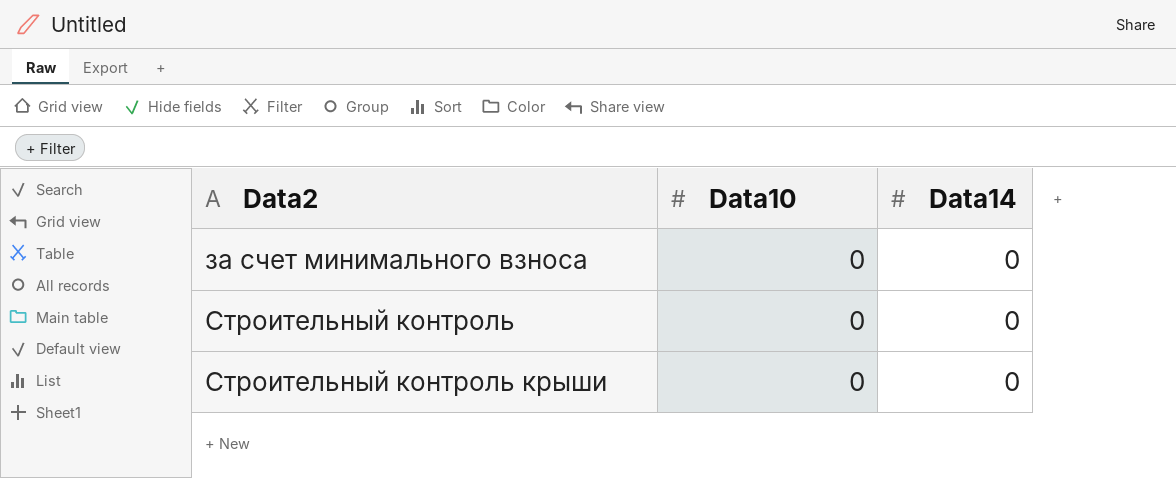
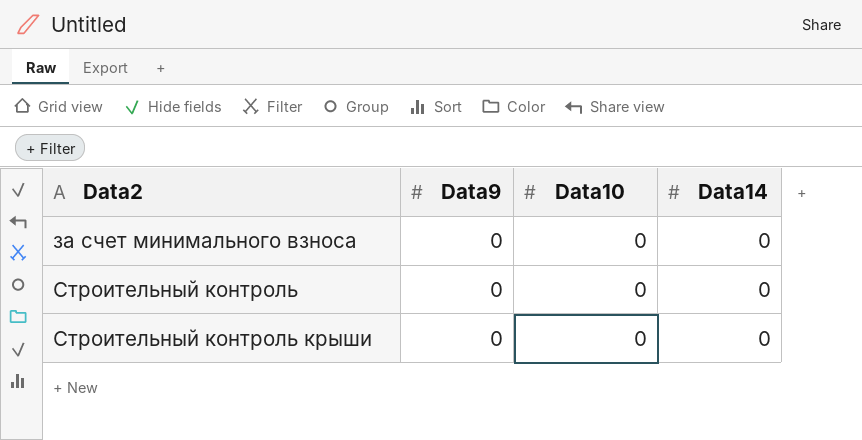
column Data9 | position: none -> 2

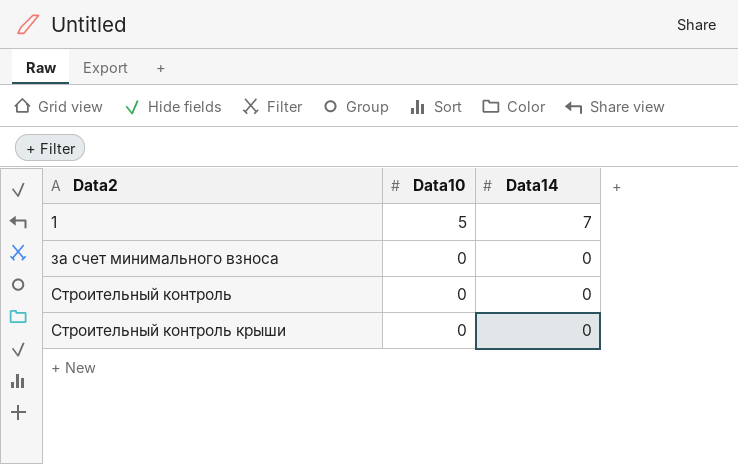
column Data9 | position: 2 -> none
row 1: none -> 5 | 7

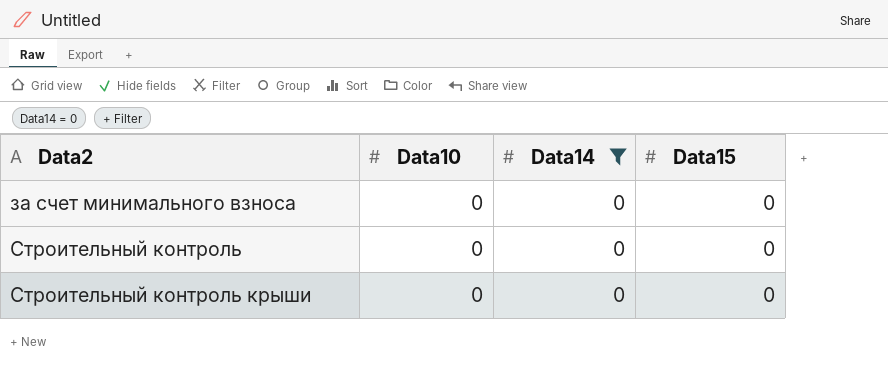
filter: none -> Data14 = 0
column Data15 | position: none -> 4

